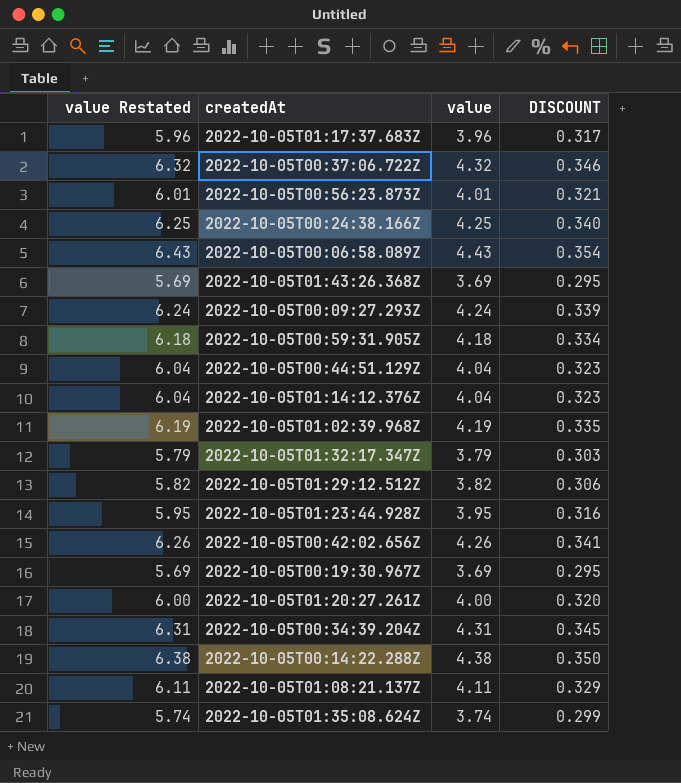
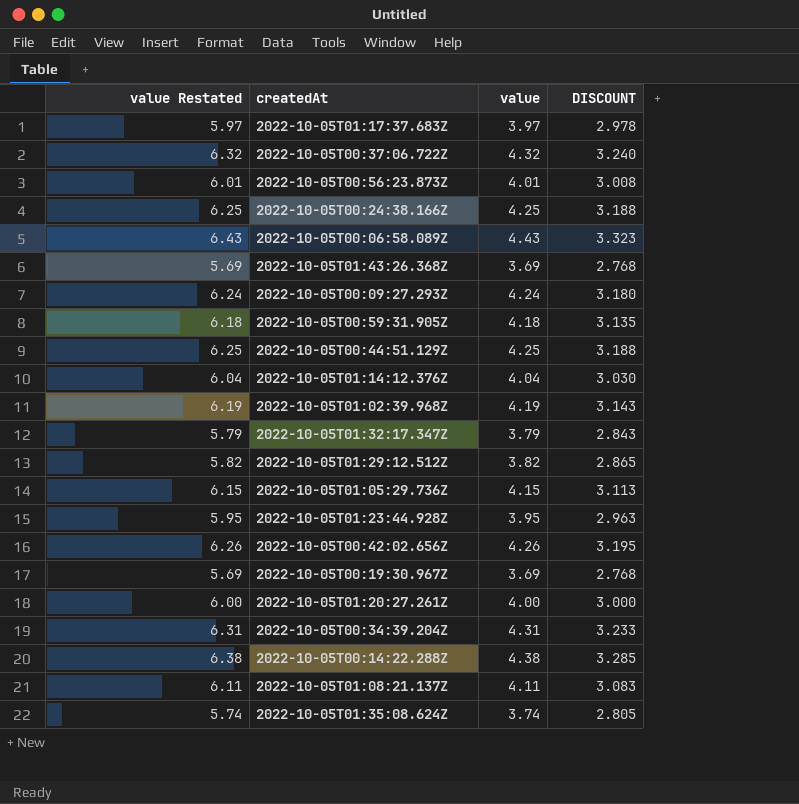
column DISCOUNT | formula: [value] * 0.08 -> [value] * 0.75
2022-10-05T01:17:37.683Z | value Restated: 5.96 -> 5.97
2022-10-05T01:17:37.683Z | value: 3.96 -> 3.97
2022-10-05T00:44:51.129Z | value Restated: 6.04 -> 6.25
2022-10-05T00:44:51.129Z | value: 4.04 -> 4.25
row 2022-10-05T01:05:29.736Z: none -> 6.15 | 4.15 | 3.113

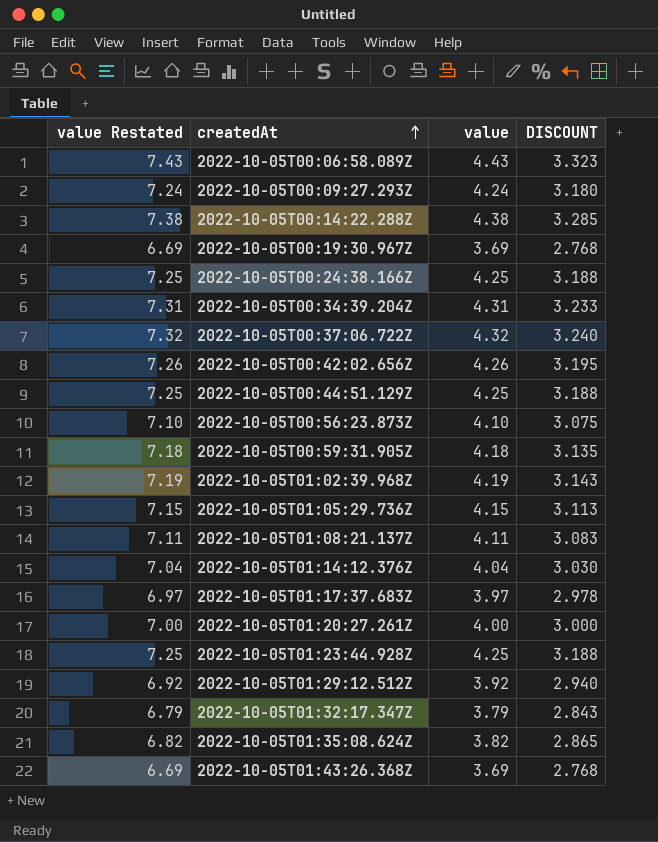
row order: none -> createdAt ascending
column value Restated | formula: [value] + 2 -> [value] + 3
2022-10-05T00:56:23.873Z | value: 4.01 -> 4.10
2022-10-05T00:56:23.873Z | DISCOUNT: 3.008 -> 3.075
2022-10-05T01:23:44.928Z | value: 3.95 -> 4.25
2022-10-05T01:23:44.928Z | DISCOUNT: 2.963 -> 3.188
2022-10-05T01:29:12.512Z | value: 3.82 -> 3.92
2022-10-05T01:29:12.512Z | DISCOUNT: 2.865 -> 2.940
2022-10-05T01:35:08.624Z | value: 3.74 -> 3.82
2022-10-05T01:35:08.624Z | DISCOUNT: 2.805 -> 2.865

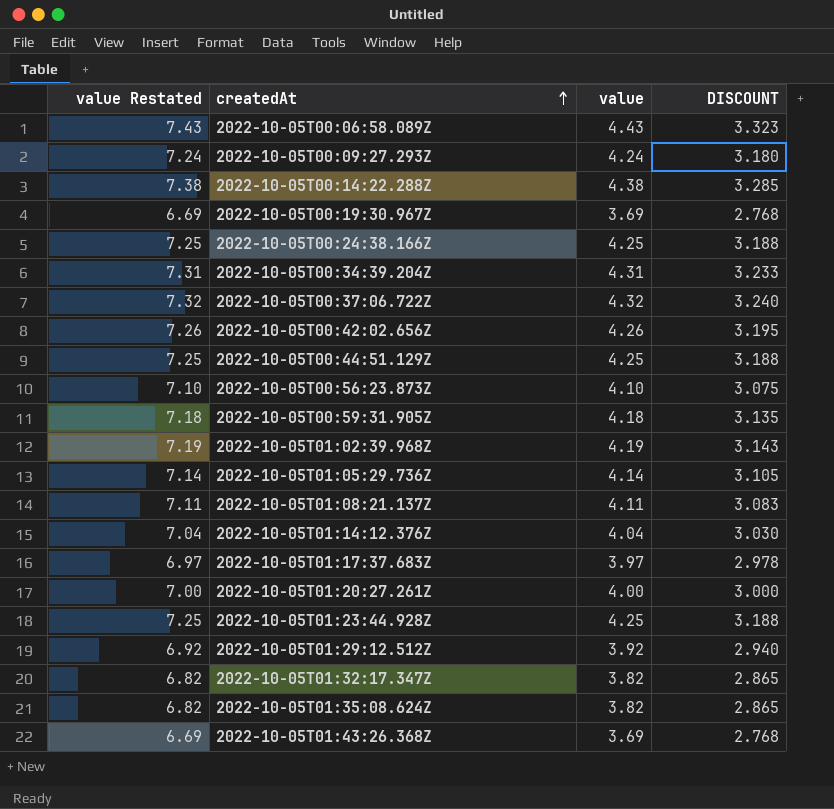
2022-10-05T01:05:29.736Z | value Restated: 7.15 -> 7.14
2022-10-05T01:05:29.736Z | value: 4.15 -> 4.14
2022-10-05T01:05:29.736Z | DISCOUNT: 3.113 -> 3.105
2022-10-05T01:32:17.347Z | value Restated: 6.79 -> 6.82
2022-10-05T01:32:17.347Z | value: 3.79 -> 3.82
2022-10-05T01:32:17.347Z | DISCOUNT: 2.843 -> 2.865

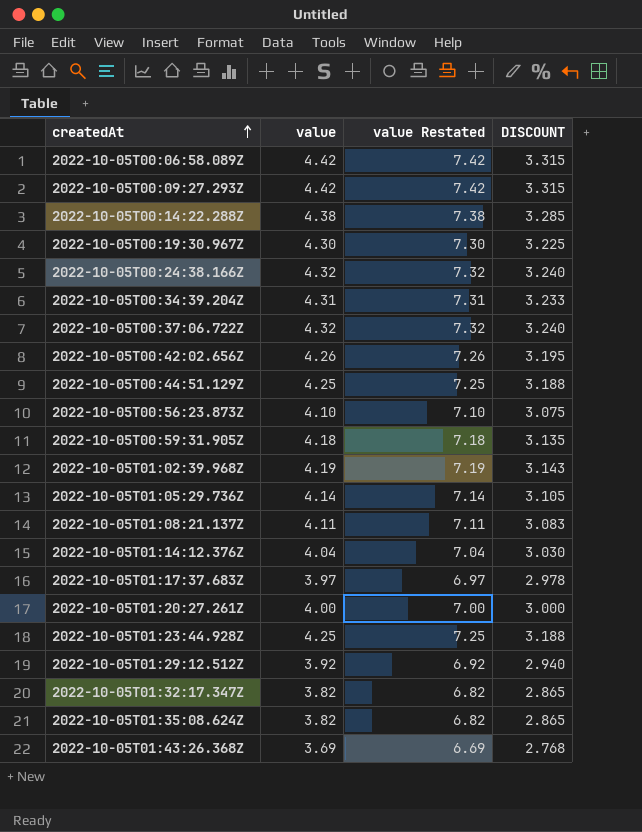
column value Restated | position: 1 -> 3
2022-10-05T00:06:58.089Z | value: 4.43 -> 4.42
2022-10-05T00:06:58.089Z | value Restated: 7.43 -> 7.42
2022-10-05T00:06:58.089Z | DISCOUNT: 3.323 -> 3.315
2022-10-05T00:09:27.293Z | value: 4.24 -> 4.42
2022-10-05T00:09:27.293Z | value Restated: 7.24 -> 7.42
2022-10-05T00:09:27.293Z | DISCOUNT: 3.180 -> 3.315
2022-10-05T00:19:30.967Z | value: 3.69 -> 4.30
2022-10-05T00:19:30.967Z | value Restated: 6.69 -> 7.30
2022-10-05T00:19:30.967Z | DISCOUNT: 2.768 -> 3.225
2022-10-05T00:24:38.166Z | value: 4.25 -> 4.32
2022-10-05T00:24:38.166Z | value Restated: 7.25 -> 7.32
2022-10-05T00:24:38.166Z | DISCOUNT: 3.188 -> 3.240

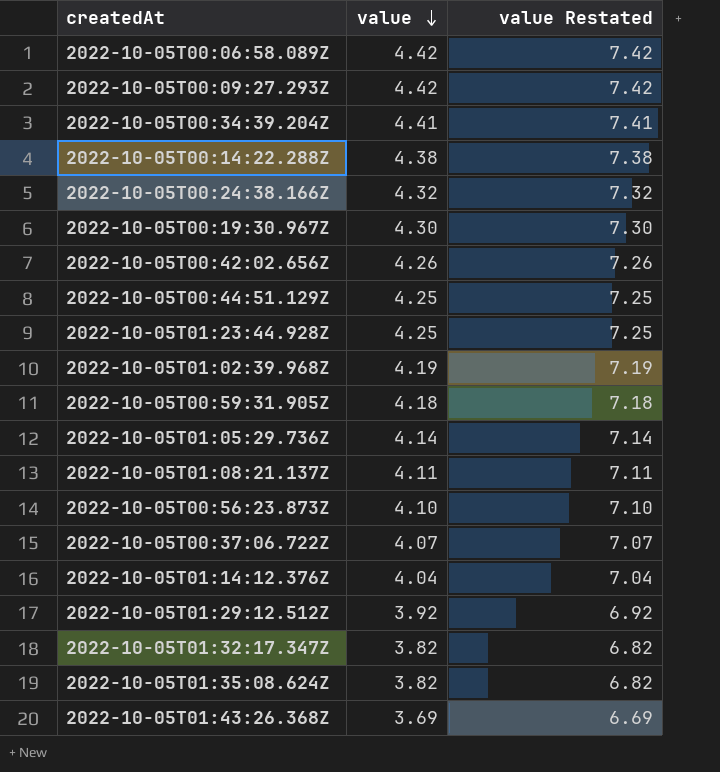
row order: createdAt ascending -> value descending
column DISCOUNT | formula: [value] * 0.75 -> none
row 2022-10-05T01:17:37.683Z: 3.97 | 6.97 | 2.978 -> none
row 2022-10-05T01:20:27.261Z: 4.00 | 7.00 | 3.000 -> none
2022-10-05T00:34:39.204Z | value: 4.31 -> 4.41
2022-10-05T00:34:39.204Z | value Restated: 7.31 -> 7.41
2022-10-05T00:37:06.722Z | value: 4.32 -> 4.07
2022-10-05T00:37:06.722Z | value Restated: 7.32 -> 7.07

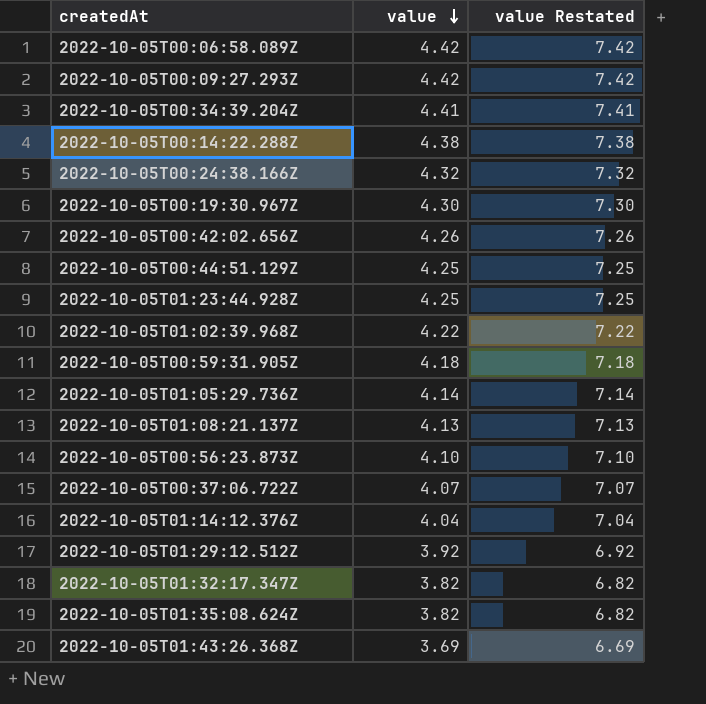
2022-10-05T01:02:39.968Z | value: 4.19 -> 4.22
2022-10-05T01:02:39.968Z | value Restated: 7.19 -> 7.22
2022-10-05T01:08:21.137Z | value: 4.11 -> 4.13
2022-10-05T01:08:21.137Z | value Restated: 7.11 -> 7.13

